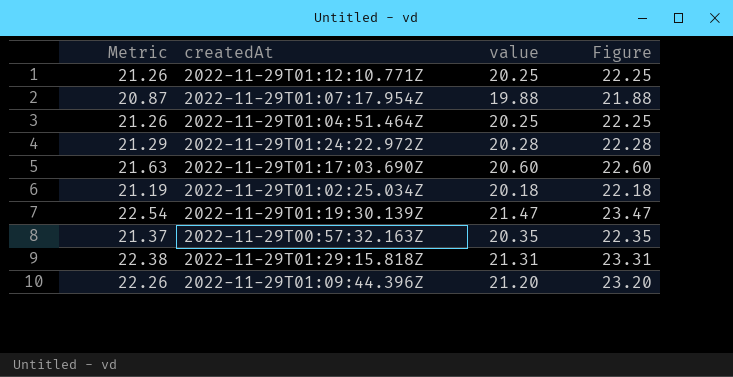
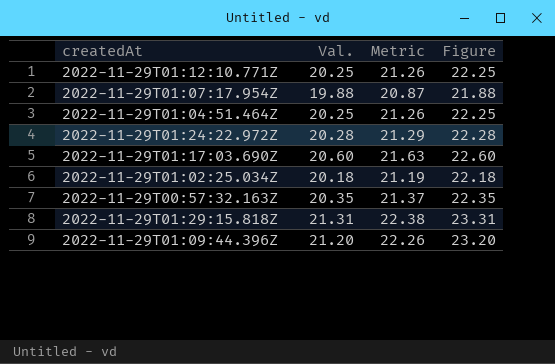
column name: value -> Val.
column Metric | position: 1 -> 3
row 2022-11-29T01:19:30.139Z: 22.54 | 21.47 | 23.47 -> none

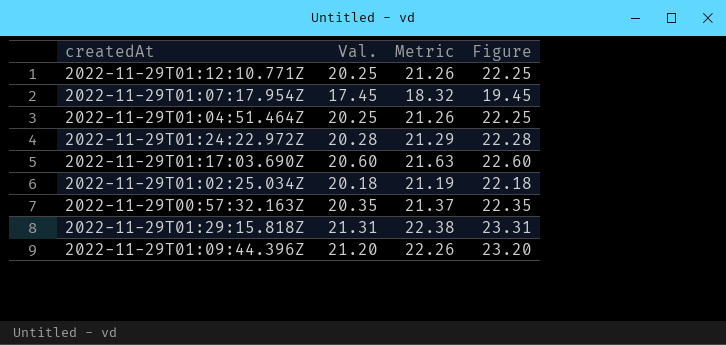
2022-11-29T01:07:17.954Z | Val.: 19.88 -> 17.45
2022-11-29T01:07:17.954Z | Metric: 20.87 -> 18.32
2022-11-29T01:07:17.954Z | Figure: 21.88 -> 19.45

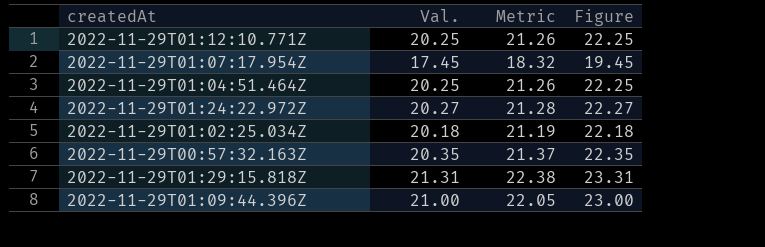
row 2022-11-29T01:17:03.690Z: 20.60 | 21.63 | 22.60 -> none
2022-11-29T01:24:22.972Z | Val.: 20.28 -> 20.27
2022-11-29T01:24:22.972Z | Metric: 21.29 -> 21.28
2022-11-29T01:24:22.972Z | Figure: 22.28 -> 22.27
2022-11-29T01:09:44.396Z | Val.: 21.20 -> 21.00
2022-11-29T01:09:44.396Z | Metric: 22.26 -> 22.05
2022-11-29T01:09:44.396Z | Figure: 23.20 -> 23.00

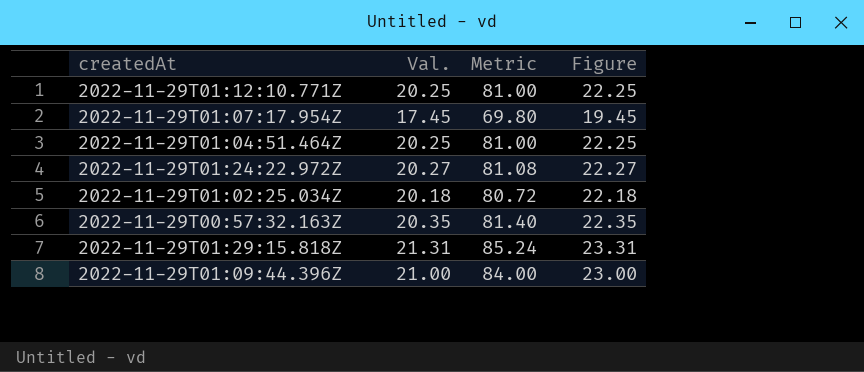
column Metric | formula: [Val.] * 1.05 -> [Val.] * 4

